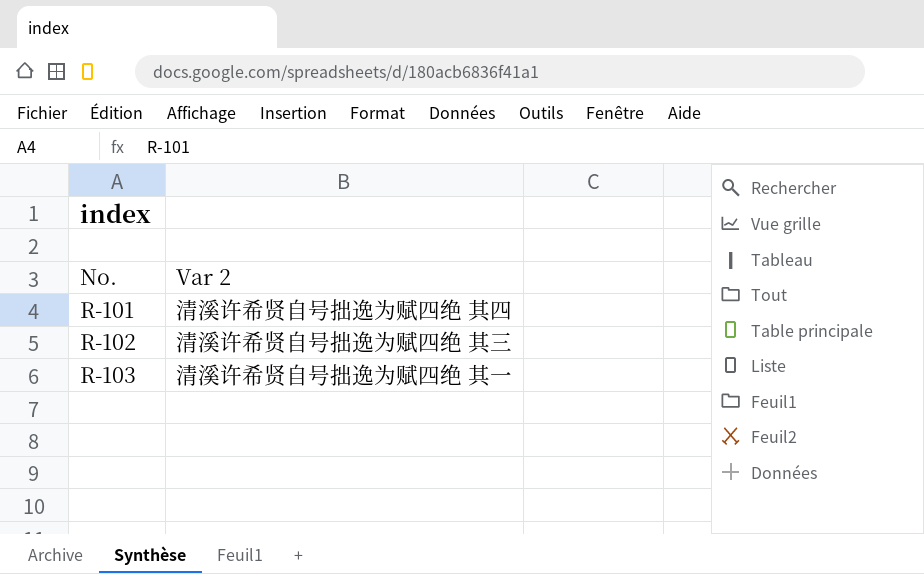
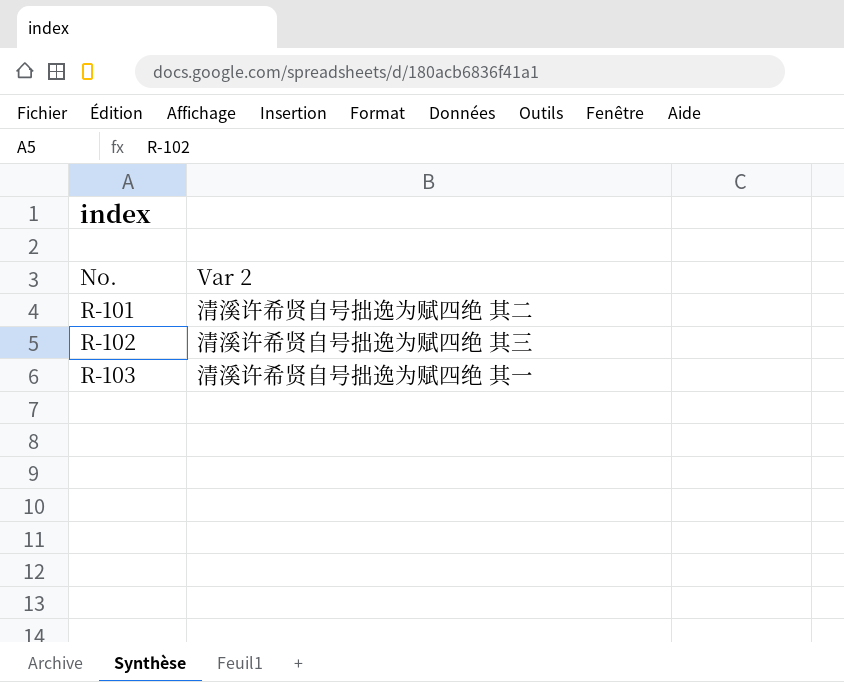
R-101 | Var 2: 清溪许希贤自号拙逸为赋四绝 其四 -> 清溪许希贤自号拙逸为赋四绝 其二

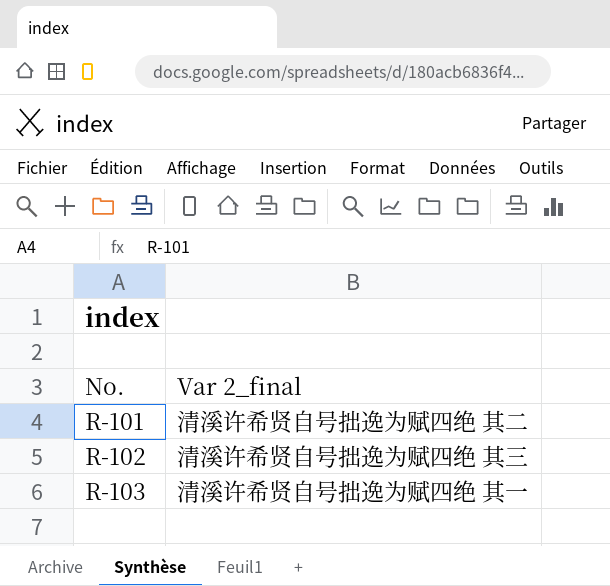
column name: Var 2 -> Var 2_final

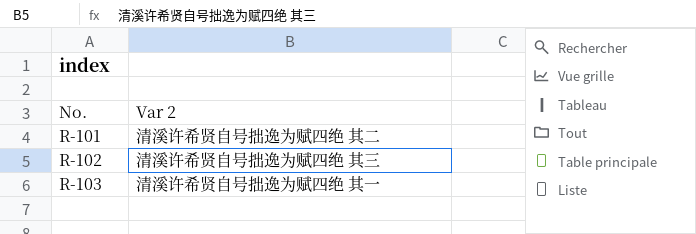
column name: Var 2_final -> Var 2

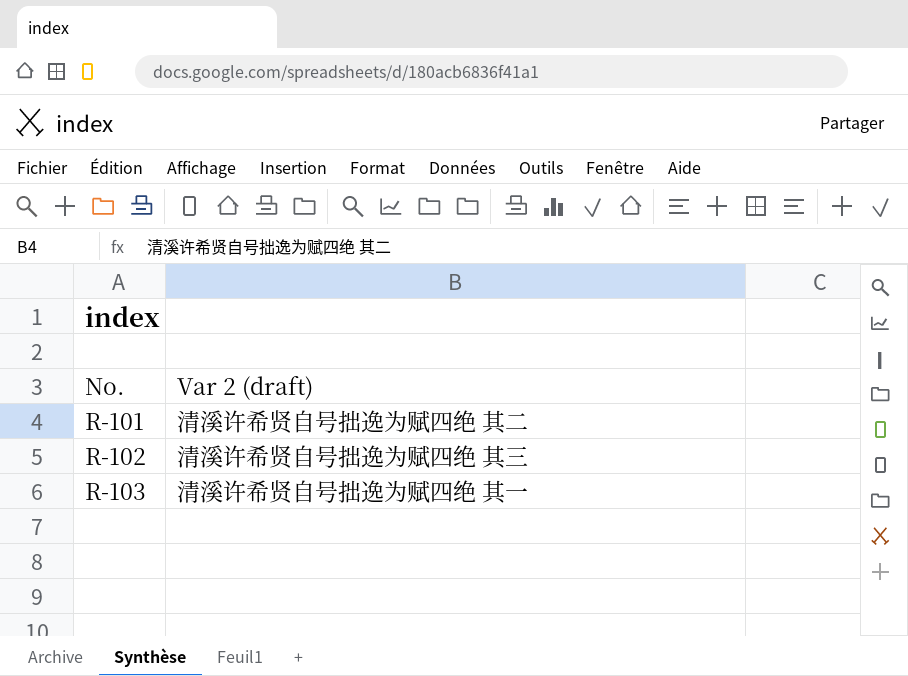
column name: Var 2 -> Var 2 (draft)

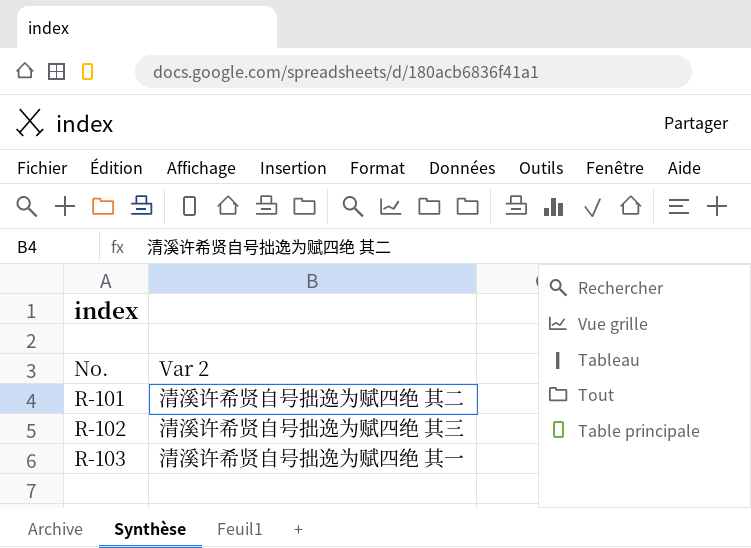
column name: Var 2 (draft) -> Var 2

